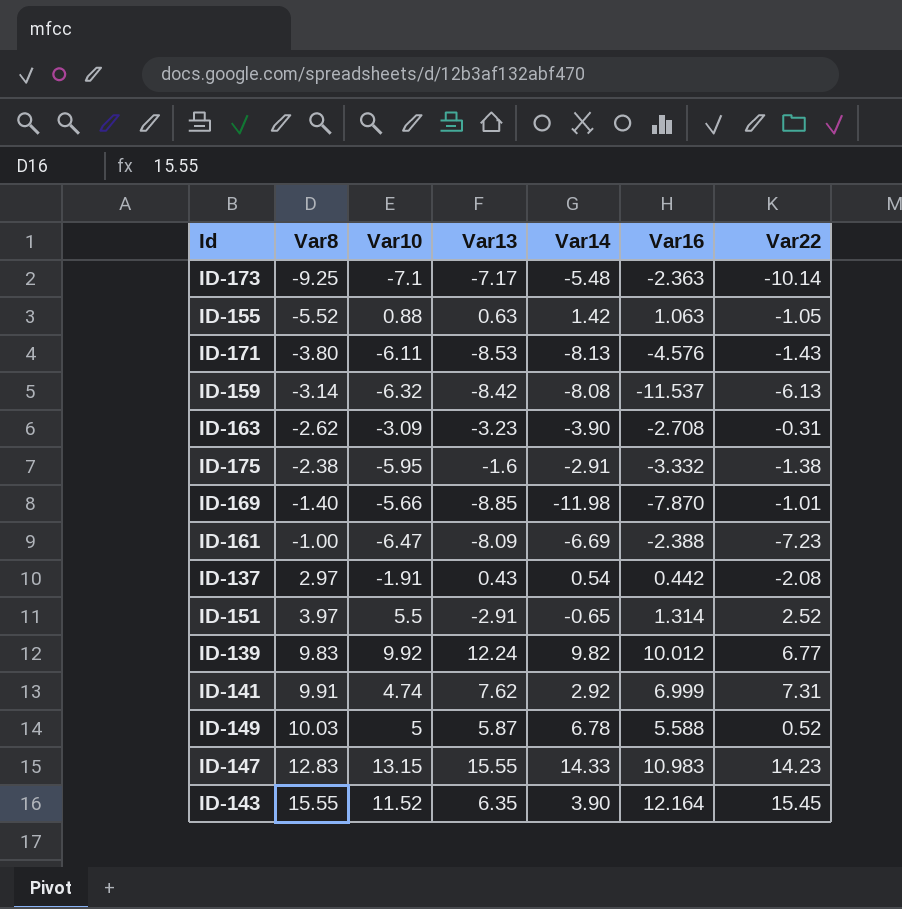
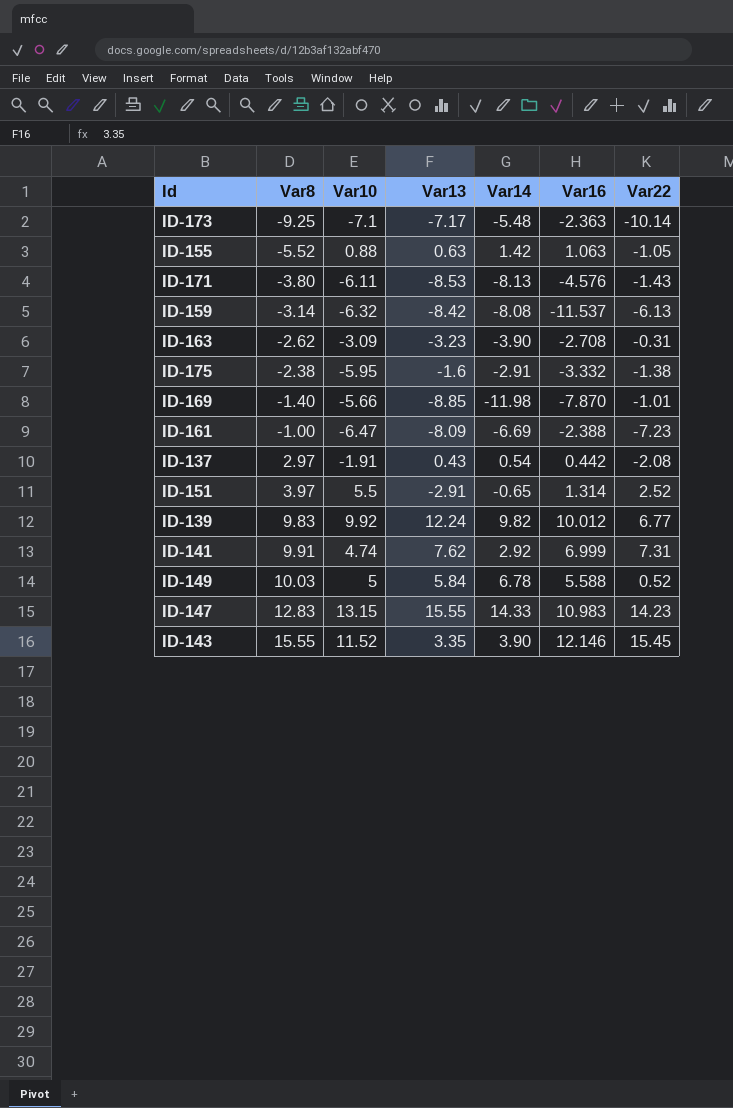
ID-149 | Var13: 5.87 -> 5.84
ID-143 | Var13: 6.35 -> 3.35
ID-143 | Var16: 12.164 -> 12.146

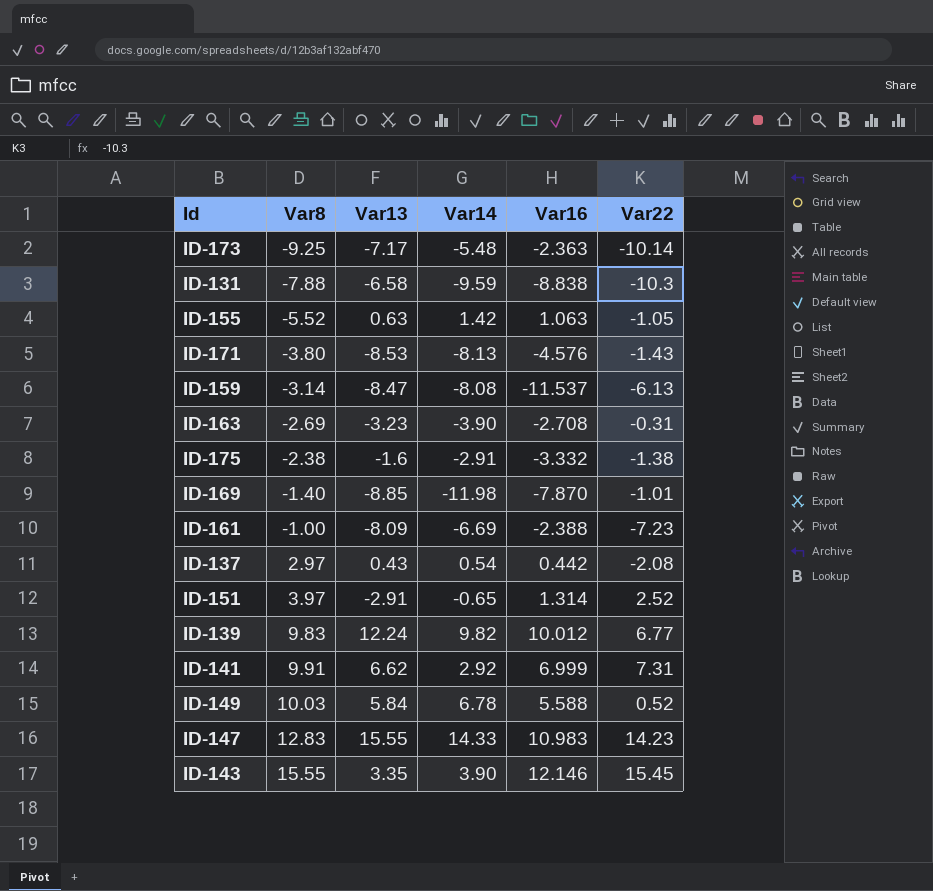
column Var10 | position: 3 -> none
row ID-131: none -> -7.88 | -6.58 | -9.59 | -8.838 | -10.3
ID-159 | Var13: -8.42 -> -8.47
ID-163 | Var8: -2.62 -> -2.69
ID-141 | Var13: 7.62 -> 6.62

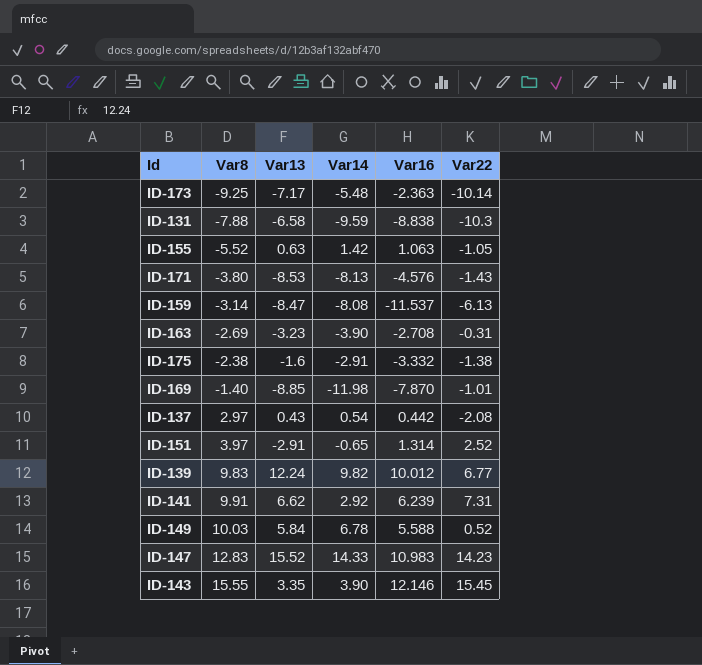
row ID-161: -1.00 | -8.09 | -6.69 | -2.388 | -7.23 -> none
ID-141 | Var16: 6.999 -> 6.239
ID-147 | Var13: 15.55 -> 15.52

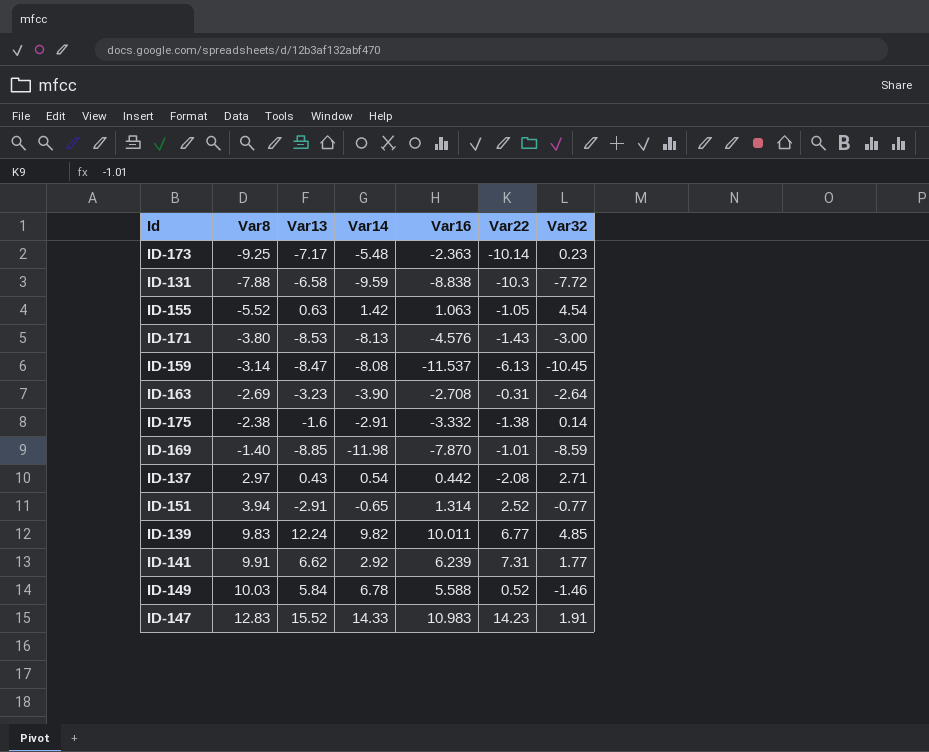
column Var32 | position: none -> 7
row ID-143: 15.55 | 3.35 | 3.90 | 12.146 | 15.45 -> none
ID-151 | Var8: 3.97 -> 3.94
ID-139 | Var16: 10.012 -> 10.011

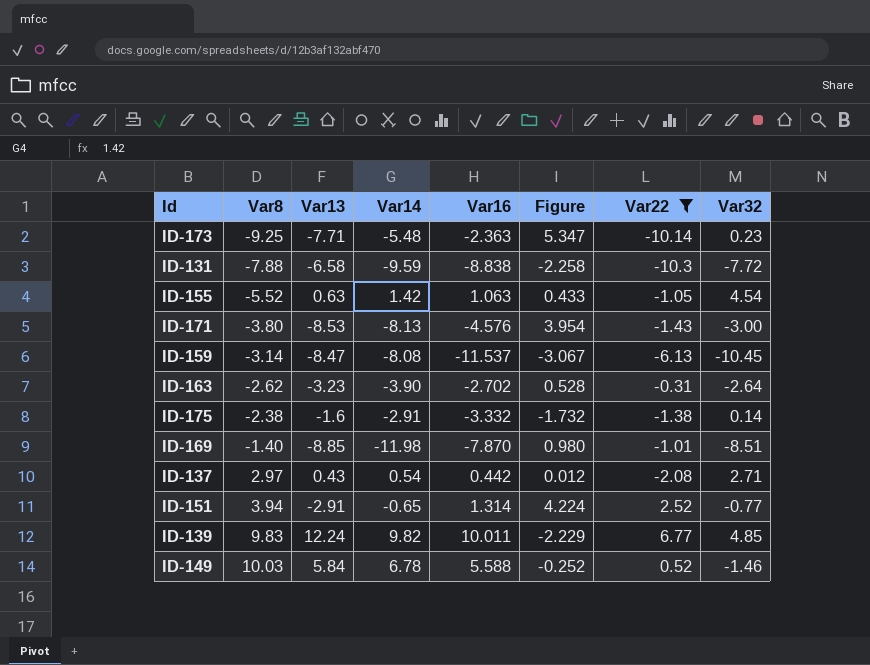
filter: none -> Var22 <= 6.77
column Figure | formula: none -> [Var16] - [Var13]
ID-173 | Var13: -7.17 -> -7.71
ID-163 | Var8: -2.69 -> -2.62
ID-163 | Var16: -2.708 -> -2.702
ID-169 | Var32: -8.59 -> -8.51

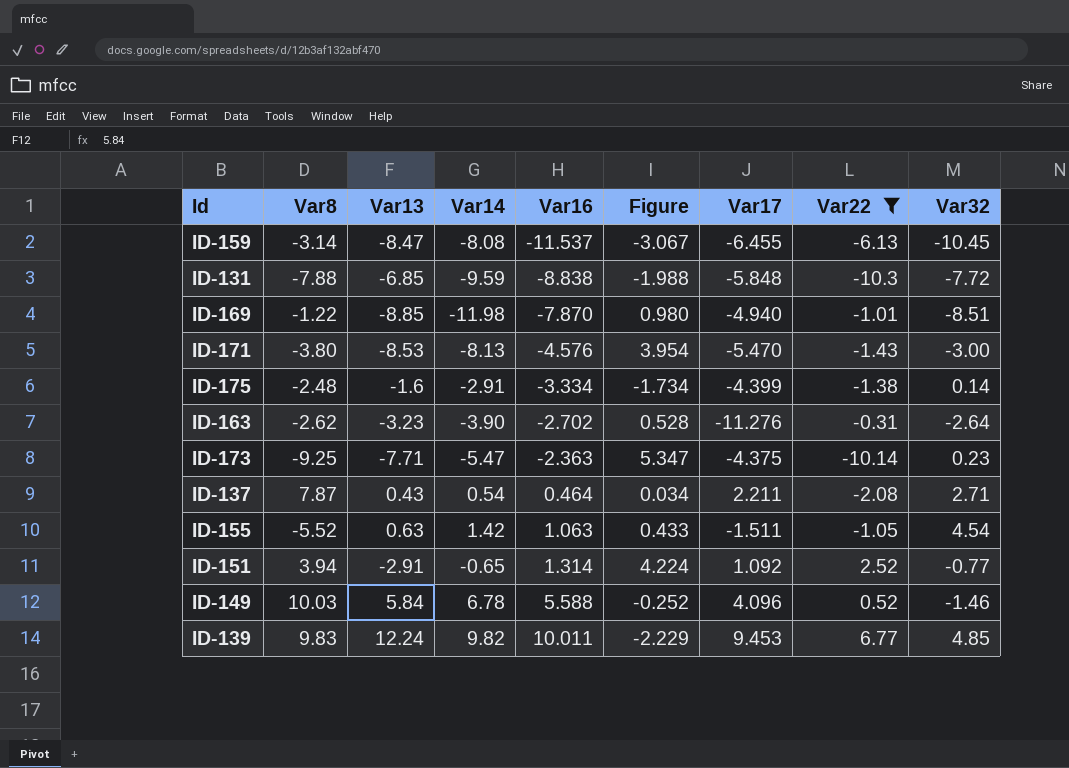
row order: Var8 ascending -> Var16 ascending
column Var17 | position: none -> 7
ID-131 | Var13: -6.58 -> -6.85
ID-131 | Figure: -2.258 -> -1.988
ID-169 | Var8: -1.40 -> -1.22
ID-175 | Var8: -2.38 -> -2.48
ID-175 | Var16: -3.332 -> -3.334
ID-175 | Figure: -1.732 -> -1.734
ID-173 | Var14: -5.48 -> -5.47
ID-137 | Var8: 2.97 -> 7.87
ID-137 | Var16: 0.442 -> 0.464
ID-137 | Figure: 0.012 -> 0.034

